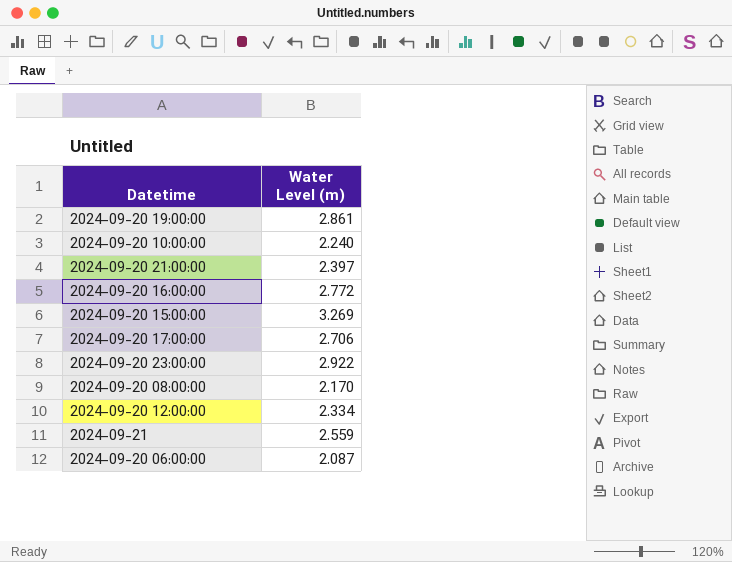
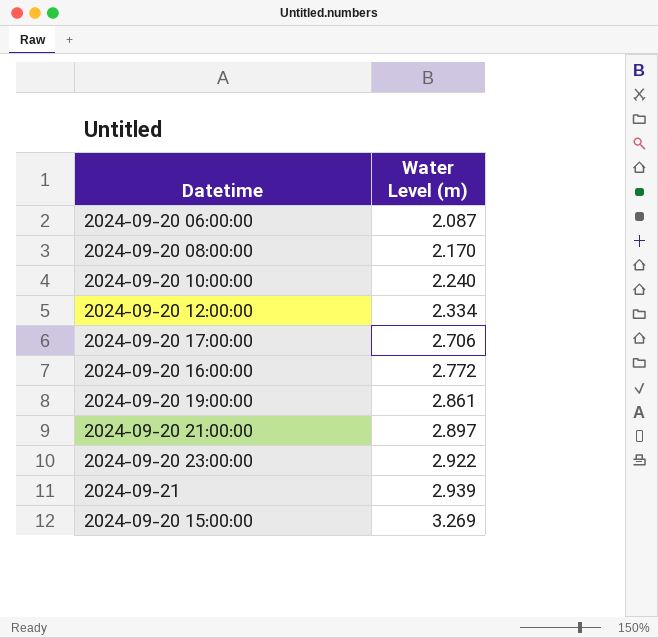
row order: none -> Water Level (m) ascending
2024-09-20 21:00:00 | Water Level (m): 2.397 -> 2.897
2024-09-21 | Water Level (m): 2.559 -> 2.939

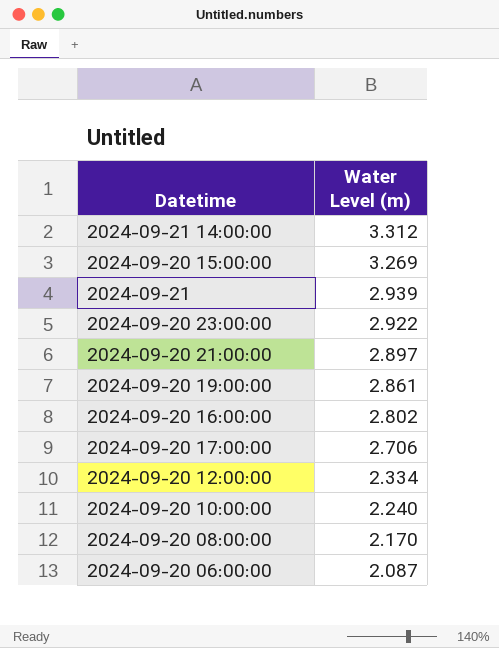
row order: Water Level (m) ascending -> Water Level (m) descending
row 2024-09-21 14:00:00: none -> 3.312
2024-09-20 16:00:00 | Water Level (m): 2.772 -> 2.802

